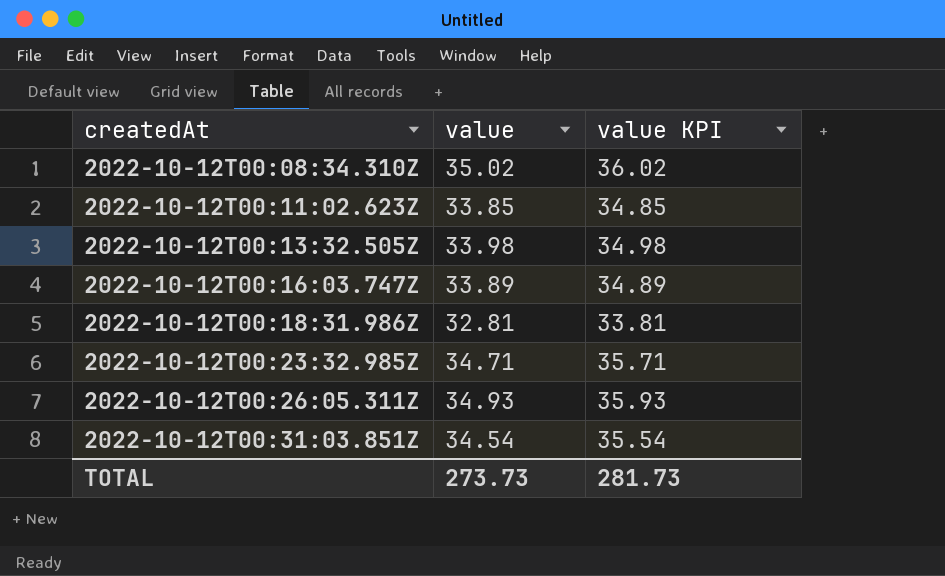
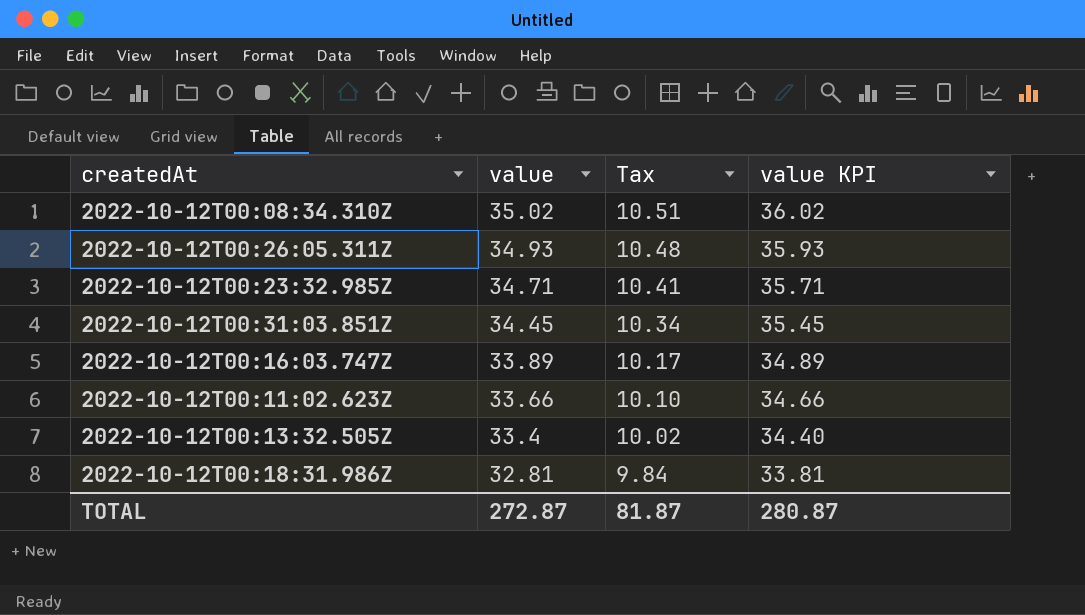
row order: createdAt ascending -> value descending
column Tax | formula: none -> [value] * 0.3
2022-10-12T00:31:03.851Z | value: 34.54 -> 34.45
2022-10-12T00:31:03.851Z | value KPI: 35.54 -> 35.45
2022-10-12T00:11:02.623Z | value: 33.85 -> 33.66
2022-10-12T00:11:02.623Z | value KPI: 34.85 -> 34.66
2022-10-12T00:13:32.505Z | value: 33.98 -> 33.4
2022-10-12T00:13:32.505Z | value KPI: 34.98 -> 34.40
TOTAL | value: 273.73 -> 272.87
TOTAL | value KPI: 281.73 -> 280.87

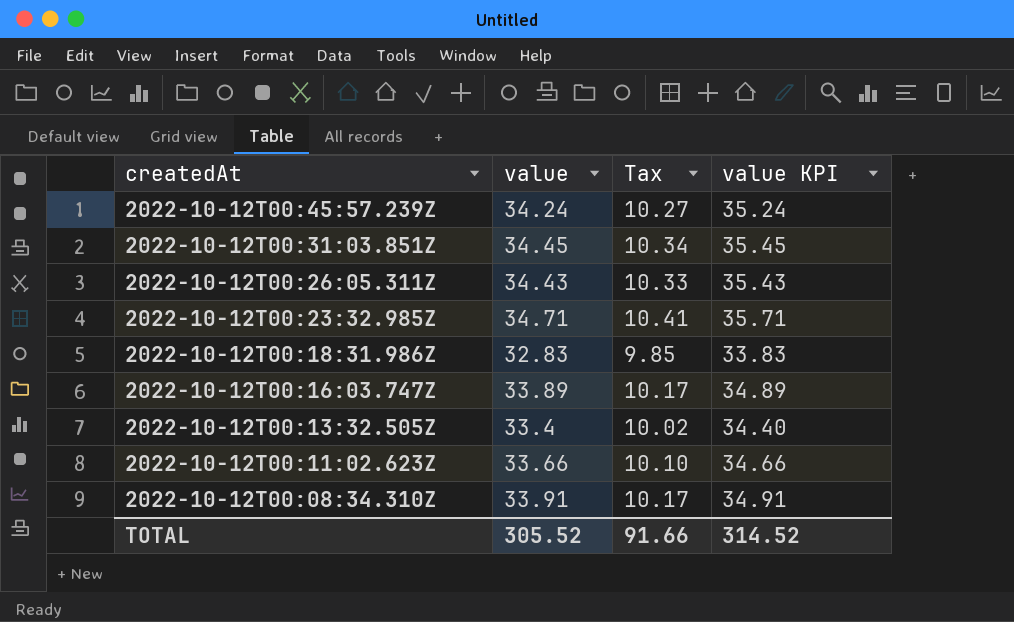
row order: value descending -> createdAt descending
row 2022-10-12T00:45:57.239Z: none -> 34.24 | 10.27 | 35.24
2022-10-12T00:26:05.311Z | value: 34.93 -> 34.43
2022-10-12T00:26:05.311Z | Tax: 10.48 -> 10.33
2022-10-12T00:26:05.311Z | value KPI: 35.93 -> 35.43
2022-10-12T00:18:31.986Z | value: 32.81 -> 32.83
2022-10-12T00:18:31.986Z | Tax: 9.84 -> 9.85
2022-10-12T00:18:31.986Z | value KPI: 33.81 -> 33.83
2022-10-12T00:08:34.310Z | value: 35.02 -> 33.91
2022-10-12T00:08:34.310Z | Tax: 10.51 -> 10.17
2022-10-12T00:08:34.310Z | value KPI: 36.02 -> 34.91
TOTAL | value: 272.87 -> 305.52
TOTAL | Tax: 81.87 -> 91.66
TOTAL | value KPI: 280.87 -> 314.52

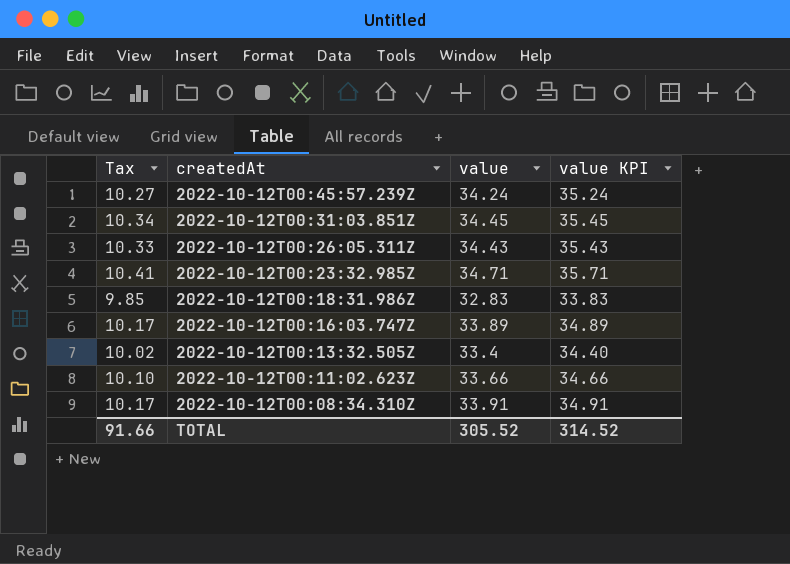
column Tax | position: 3 -> 1

